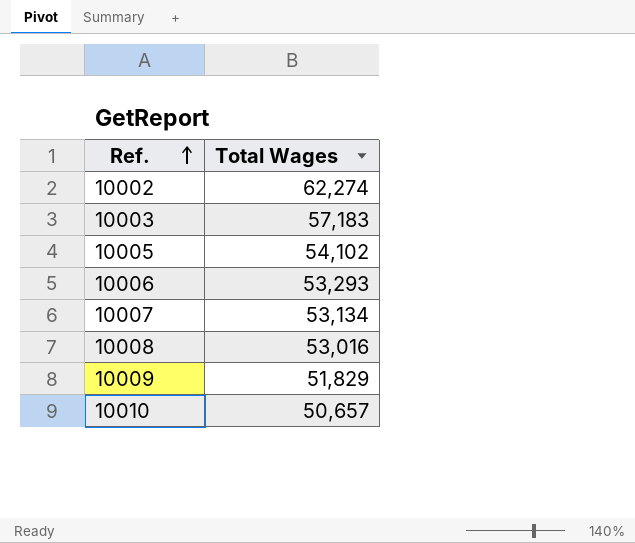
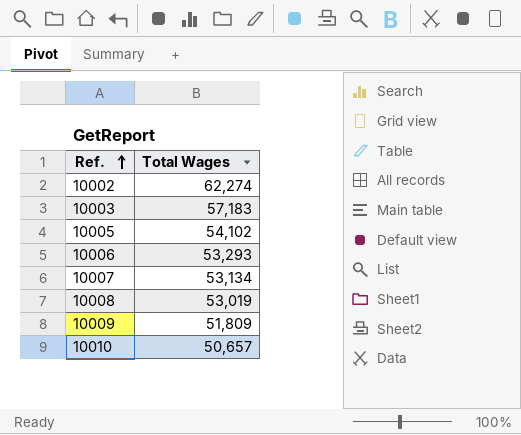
10008 | Total Wages: 53,016 -> 53,019
10009 | Total Wages: 51,829 -> 51,809

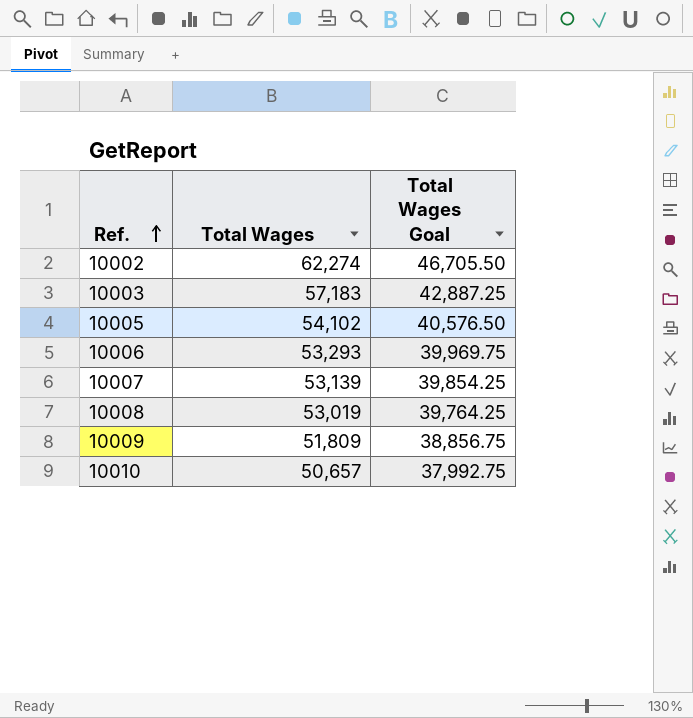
column Total Wages Goal | formula: none -> [Total Wages] * 0.75
10007 | Total Wages: 53,134 -> 53,139

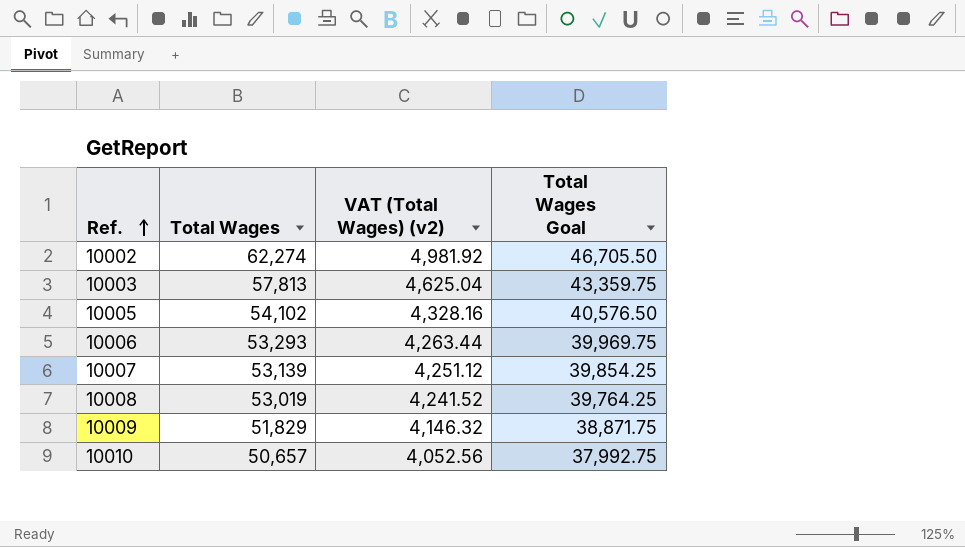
column VAT (Total Wages) (v2) | formula: none -> [Total Wages] * 0.08
10003 | Total Wages: 57,183 -> 57,813
10003 | Total Wages Goal: 42,887.25 -> 43,359.75
10009 | Total Wages: 51,809 -> 51,829
10009 | Total Wages Goal: 38,856.75 -> 38,871.75

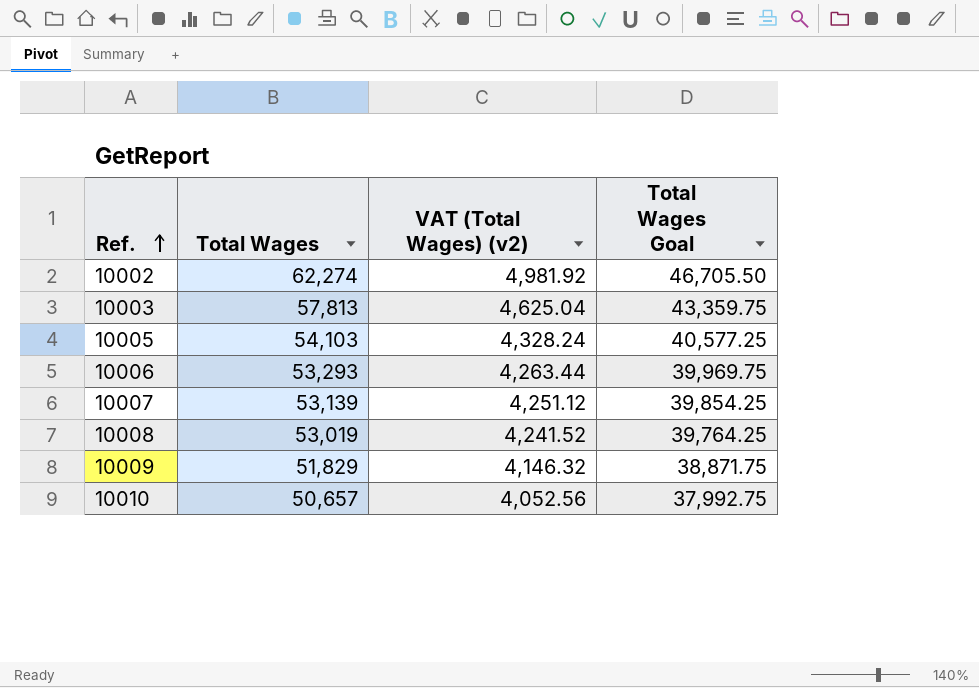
10005 | Total Wages: 54,102 -> 54,103
10005 | VAT (Total Wages) (v2): 4,328.16 -> 4,328.24
10005 | Total Wages Goal: 40,576.50 -> 40,577.25

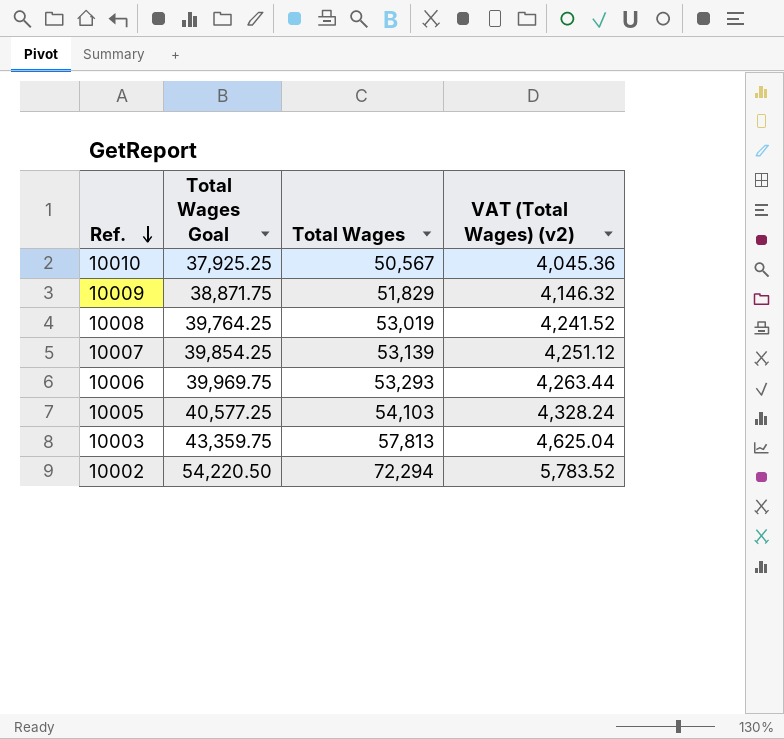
row order: Ref. ascending -> Ref. descending
column Total Wages Goal | position: 4 -> 2
10010 | Total Wages Goal: 37,992.75 -> 37,925.25
10010 | Total Wages: 50,657 -> 50,567
10010 | VAT (Total Wages) (v2): 4,052.56 -> 4,045.36
10002 | Total Wages Goal: 46,705.50 -> 54,220.50
10002 | Total Wages: 62,274 -> 72,294
10002 | VAT (Total Wages) (v2): 4,981.92 -> 5,783.52

